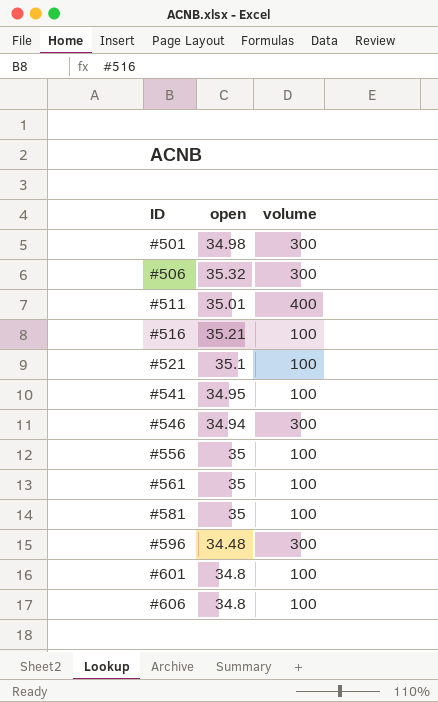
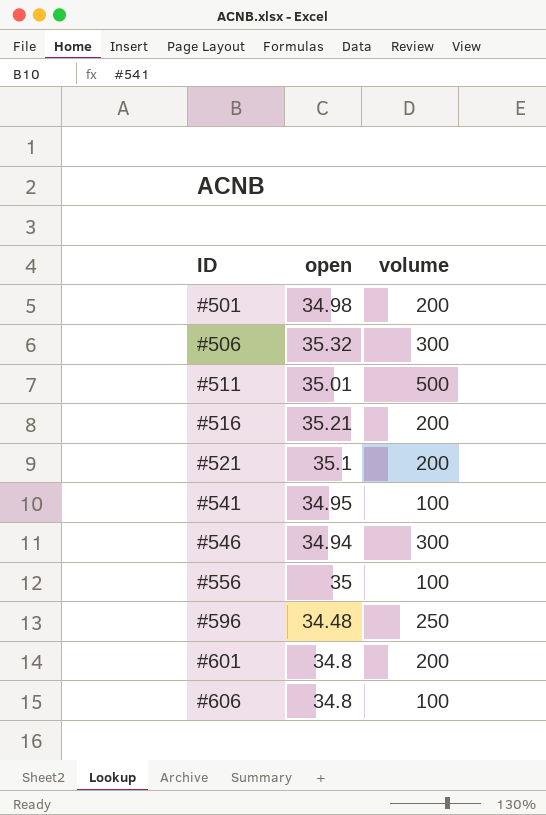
row #561: 35 | 100 -> none
row #581: 35 | 100 -> none
#501 | volume: 300 -> 200
#511 | volume: 400 -> 500
#516 | volume: 100 -> 200
#521 | volume: 100 -> 200
#596 | volume: 300 -> 250
#601 | volume: 100 -> 200

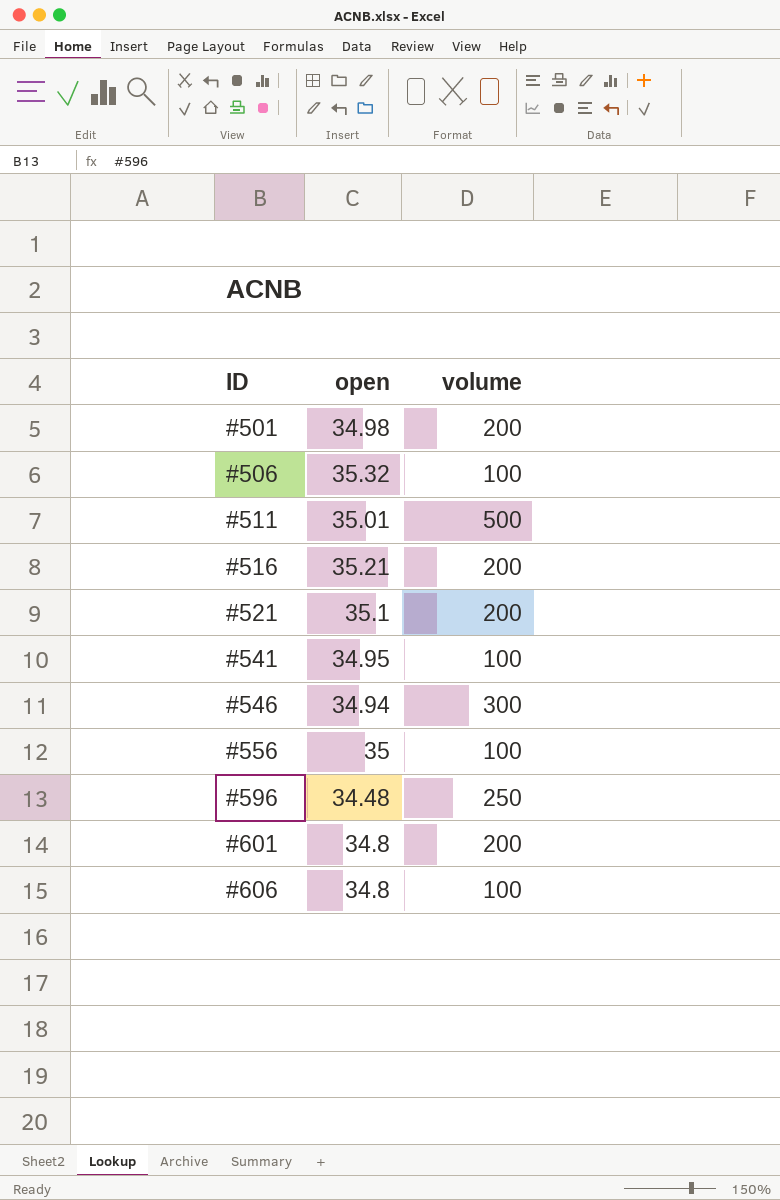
#506 | volume: 300 -> 100

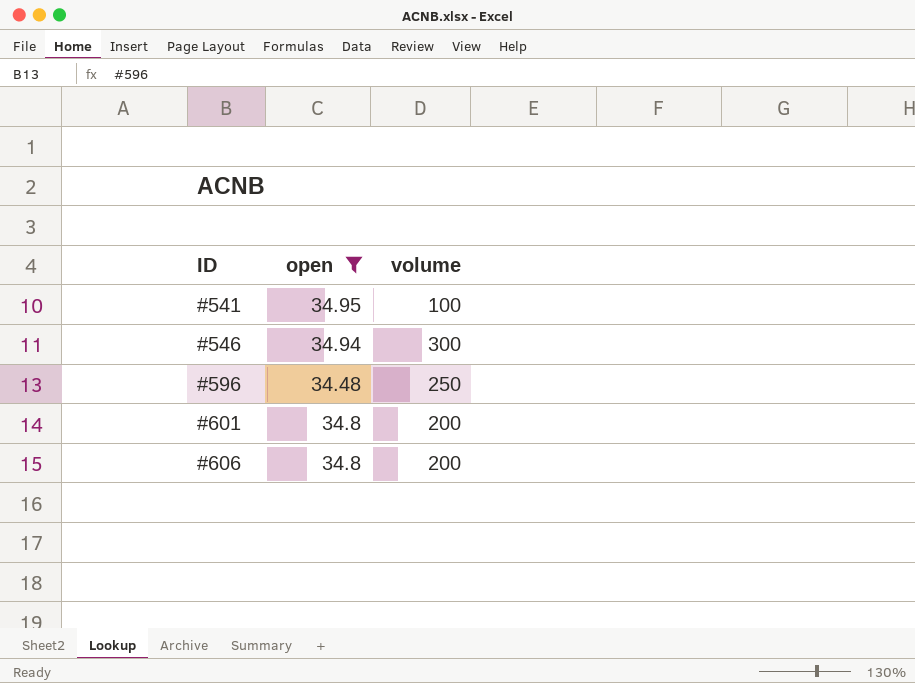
filter: none -> open <= 34.95
#606 | volume: 100 -> 200

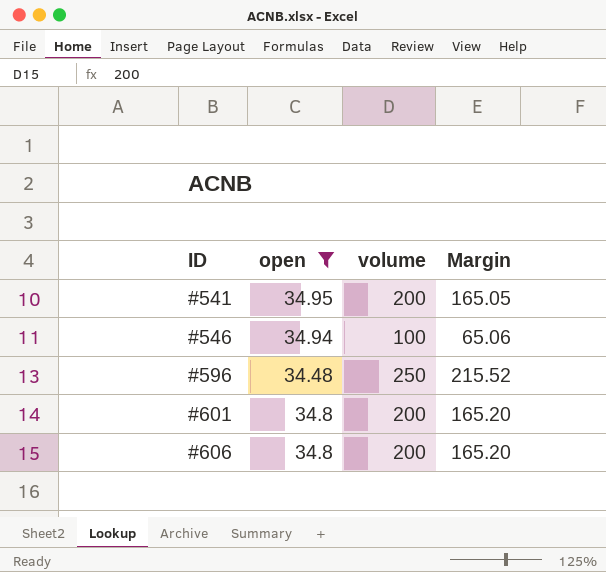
column Margin | formula: none -> [volume] - [open]
#541 | volume: 100 -> 200
#546 | volume: 300 -> 100

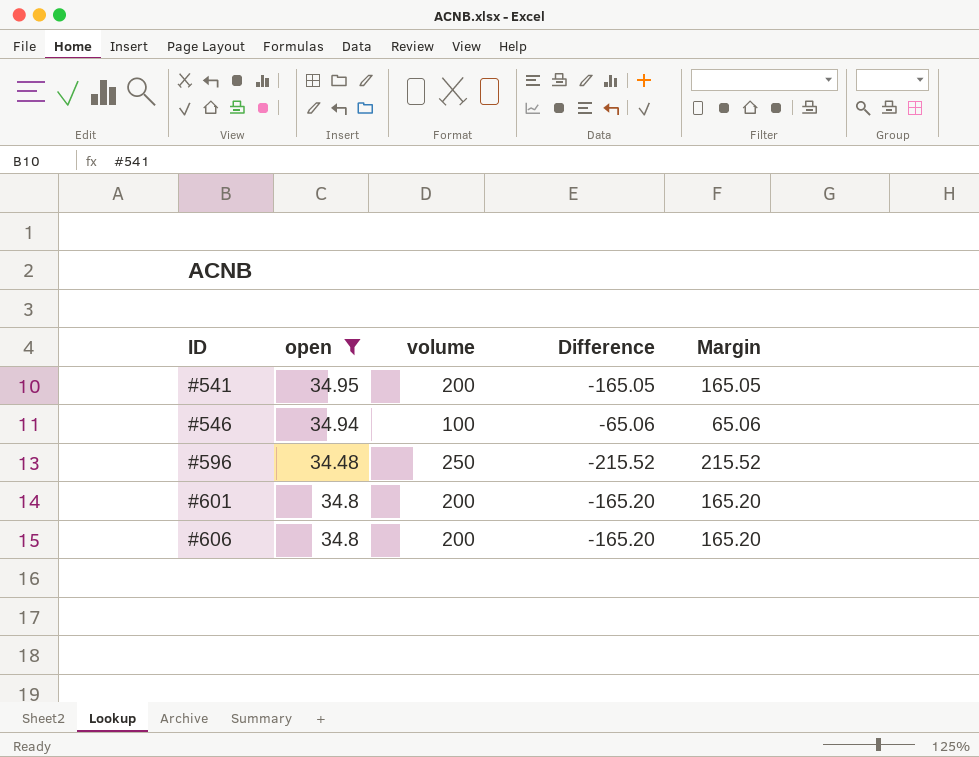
column Difference | formula: none -> [open] - [volume]

